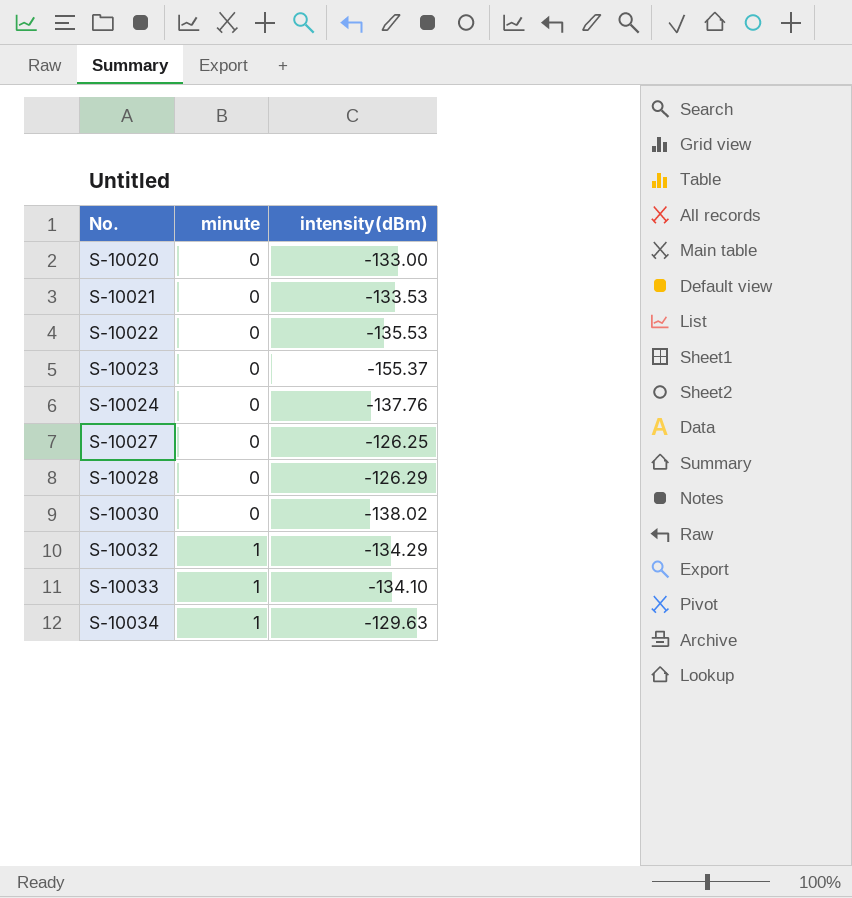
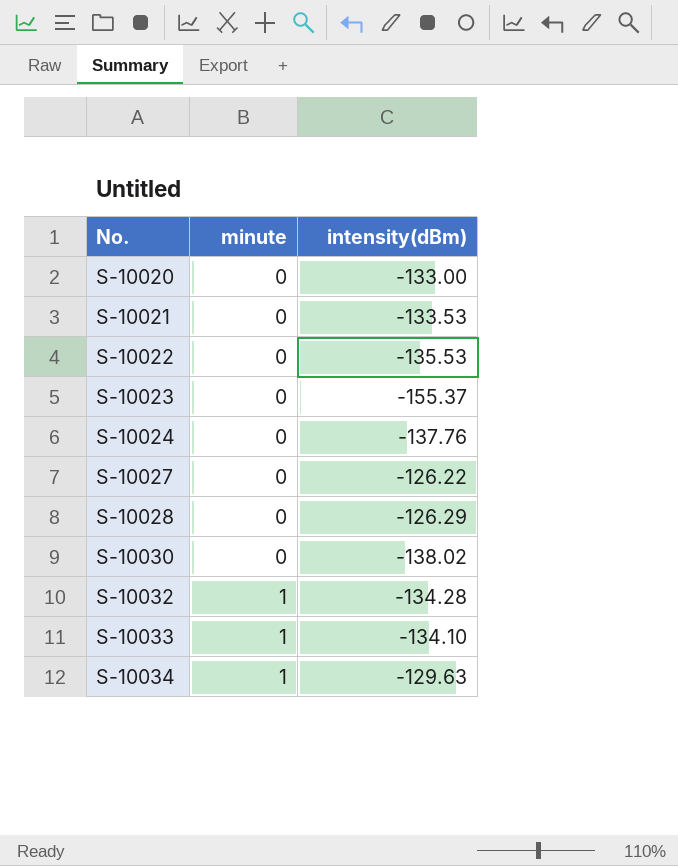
S-10027 | intensity(dBm): -126.25 -> -126.22
S-10032 | intensity(dBm): -134.29 -> -134.28

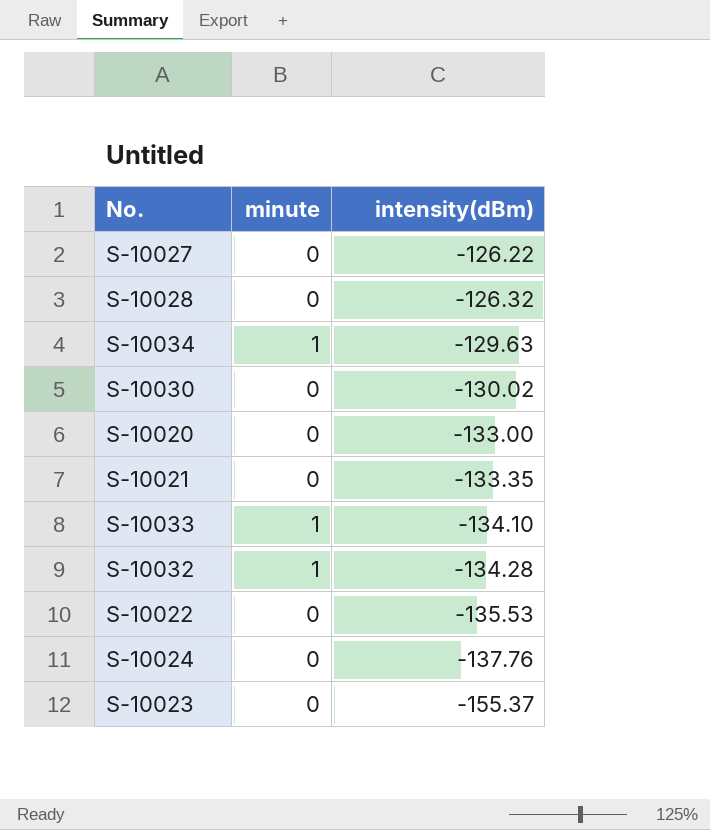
row order: No. ascending -> intensity(dBm) descending
S-10028 | intensity(dBm): -126.29 -> -126.32
S-10030 | intensity(dBm): -138.02 -> -130.02
S-10021 | intensity(dBm): -133.53 -> -133.35

